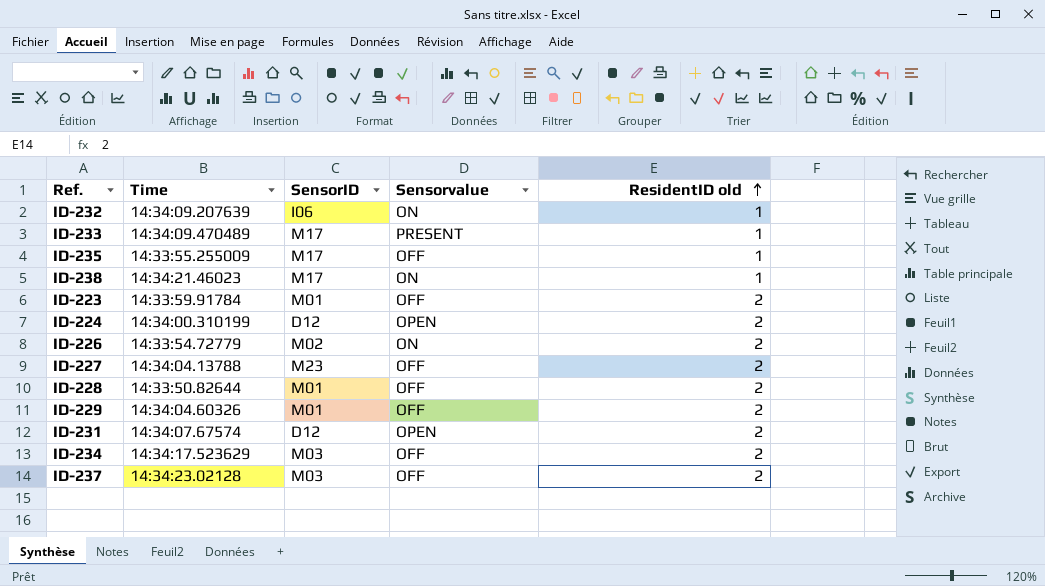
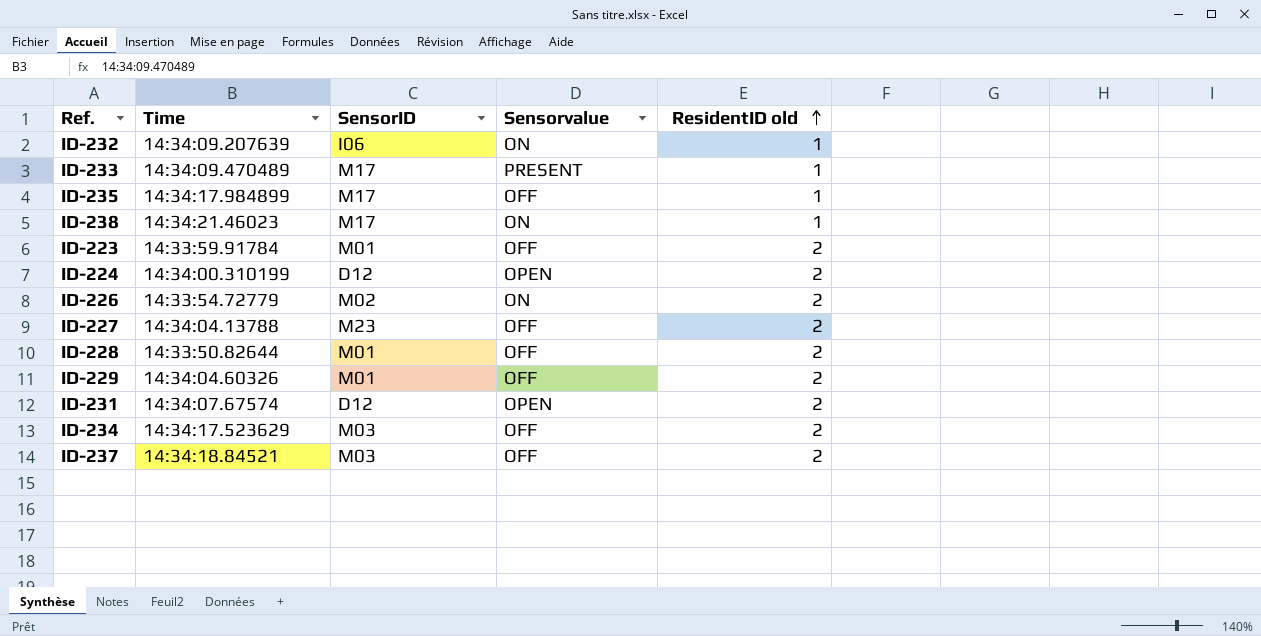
ID-235 | Time: 14:33:55.255009 -> 14:34:17.984899
ID-237 | Time: 14:34:23.02128 -> 14:34:18.84521

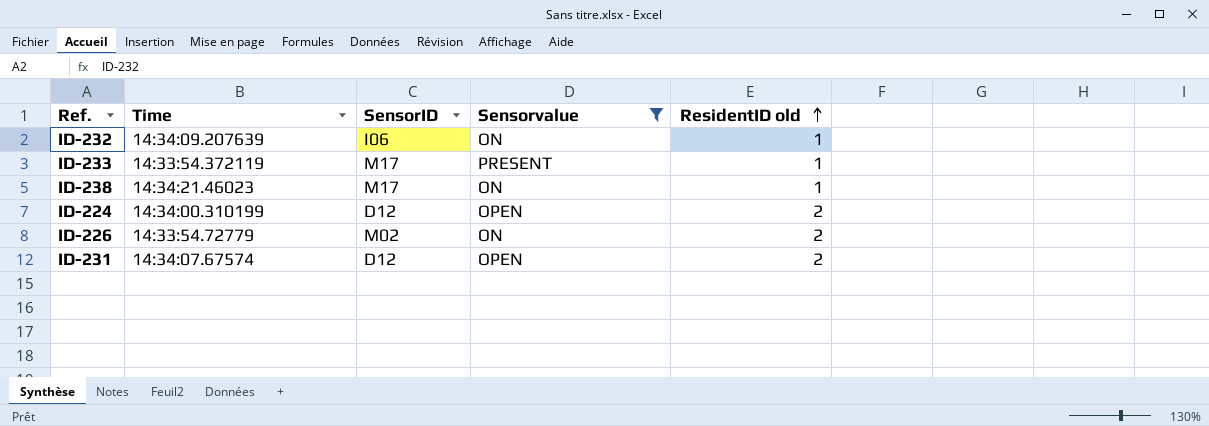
filter: none -> Sensorvalue != OFF
ID-233 | Time: 14:34:09.470489 -> 14:33:54.372119

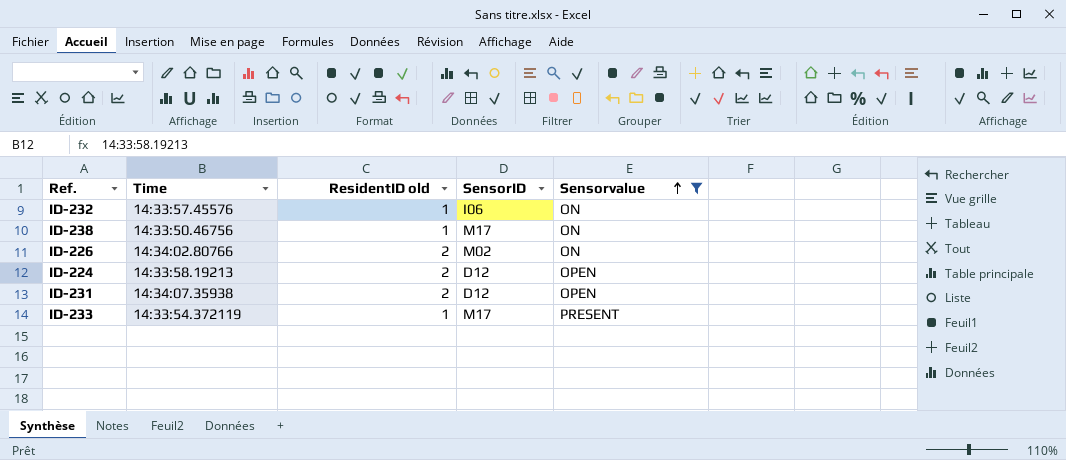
row order: ResidentID old ascending -> Sensorvalue ascending
column ResidentID old | position: 5 -> 3
ID-232 | Time: 14:34:09.207639 -> 14:33:57.45576
ID-238 | Time: 14:34:21.46023 -> 14:33:50.46756
ID-226 | Time: 14:33:54.72779 -> 14:34:02.80766
ID-224 | Time: 14:34:00.310199 -> 14:33:58.19213
ID-231 | Time: 14:34:07.67574 -> 14:34:07.35938

